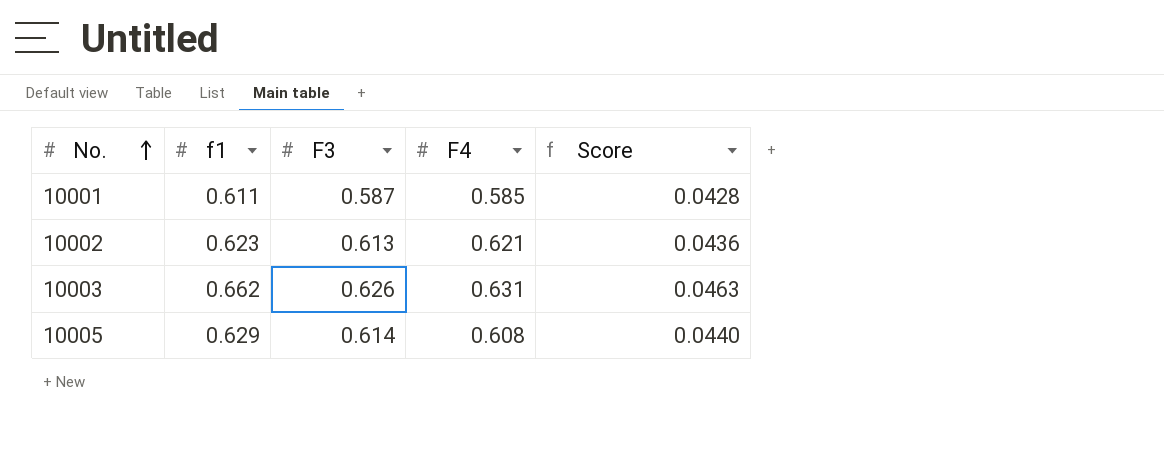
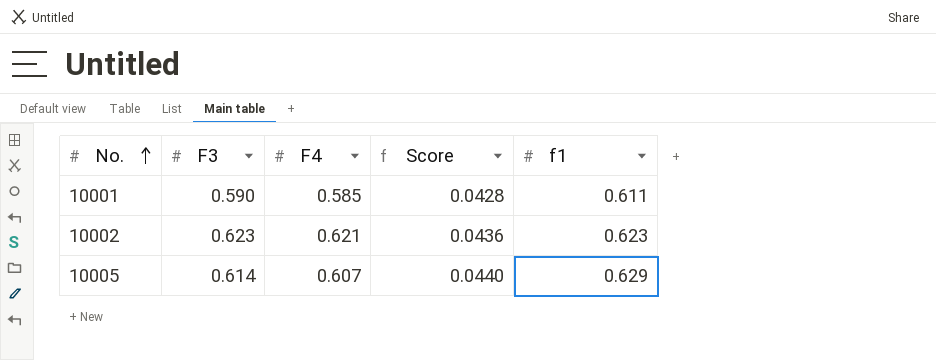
column f1 | position: 2 -> 5
row 10003: 0.662 | 0.626 | 0.631 | 0.0463 -> none
10001 | F3: 0.587 -> 0.590
10002 | F3: 0.613 -> 0.623
10005 | F4: 0.608 -> 0.607

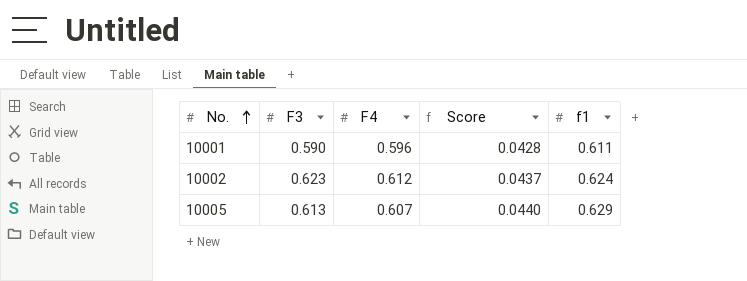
10001 | F4: 0.585 -> 0.596
10002 | F4: 0.621 -> 0.612
10002 | Score: 0.0436 -> 0.0437
10002 | f1: 0.623 -> 0.624
10005 | F3: 0.614 -> 0.613

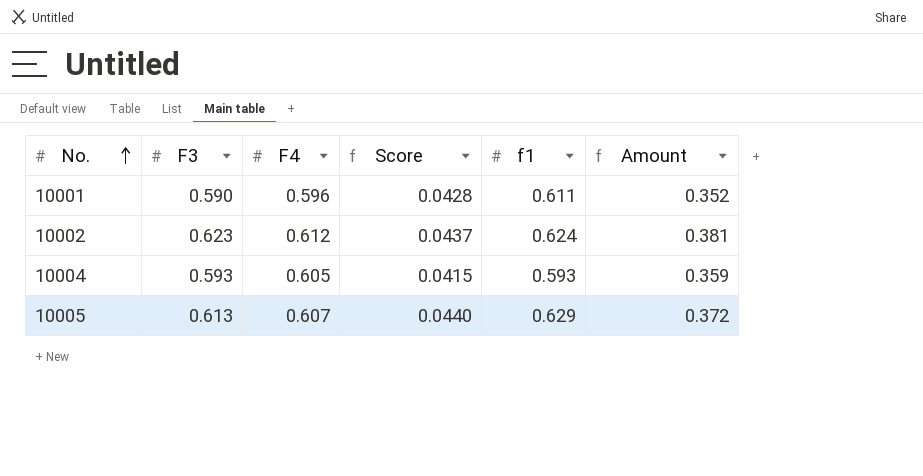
column Amount | formula: none -> [F3] * [F4]
row 10004: none -> 0.593 | 0.605 | 0.0415 | 0.593 | 0.359

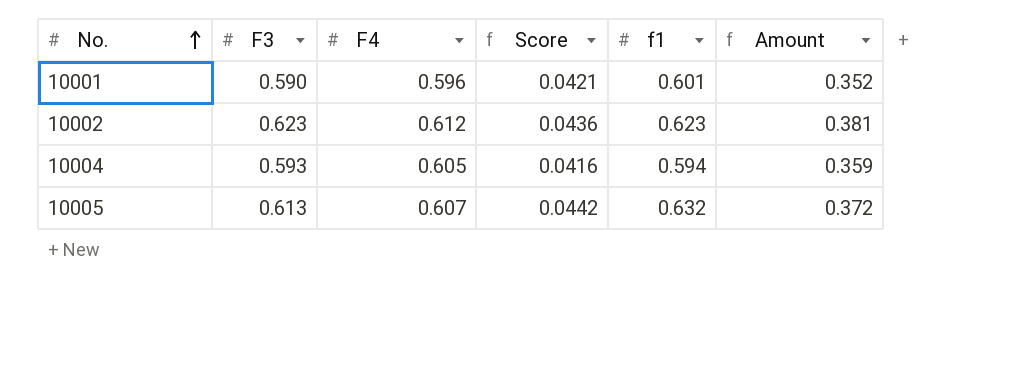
10001 | Score: 0.0428 -> 0.0421
10001 | f1: 0.611 -> 0.601
10002 | Score: 0.0437 -> 0.0436
10002 | f1: 0.624 -> 0.623
10004 | Score: 0.0415 -> 0.0416
10004 | f1: 0.593 -> 0.594
10005 | Score: 0.0440 -> 0.0442
10005 | f1: 0.629 -> 0.632

